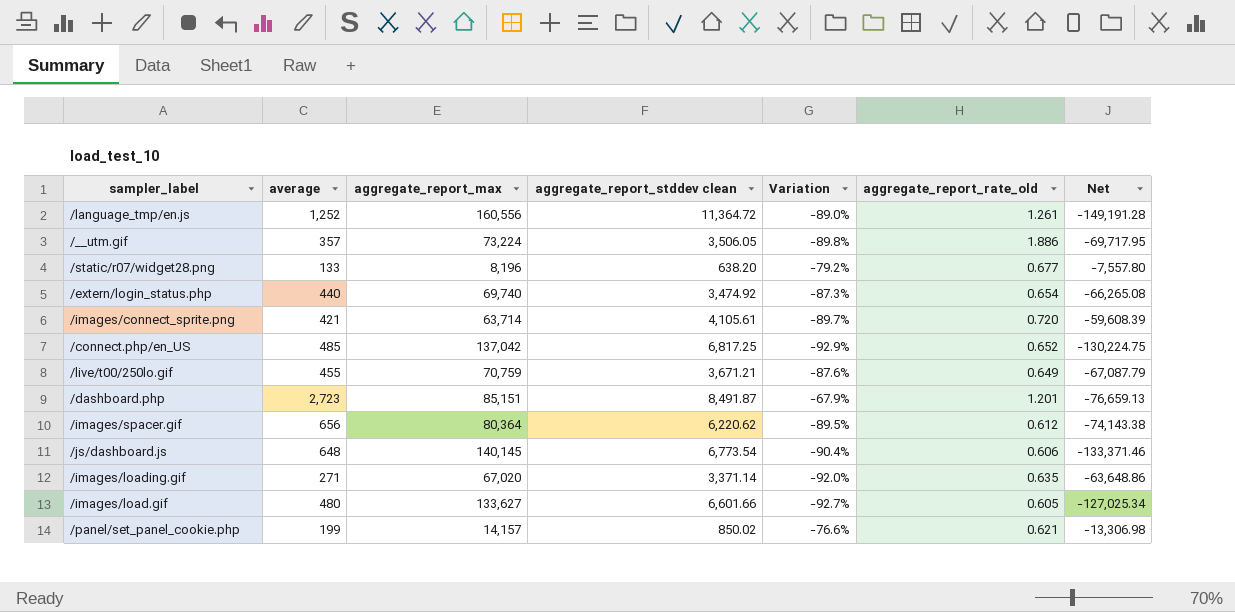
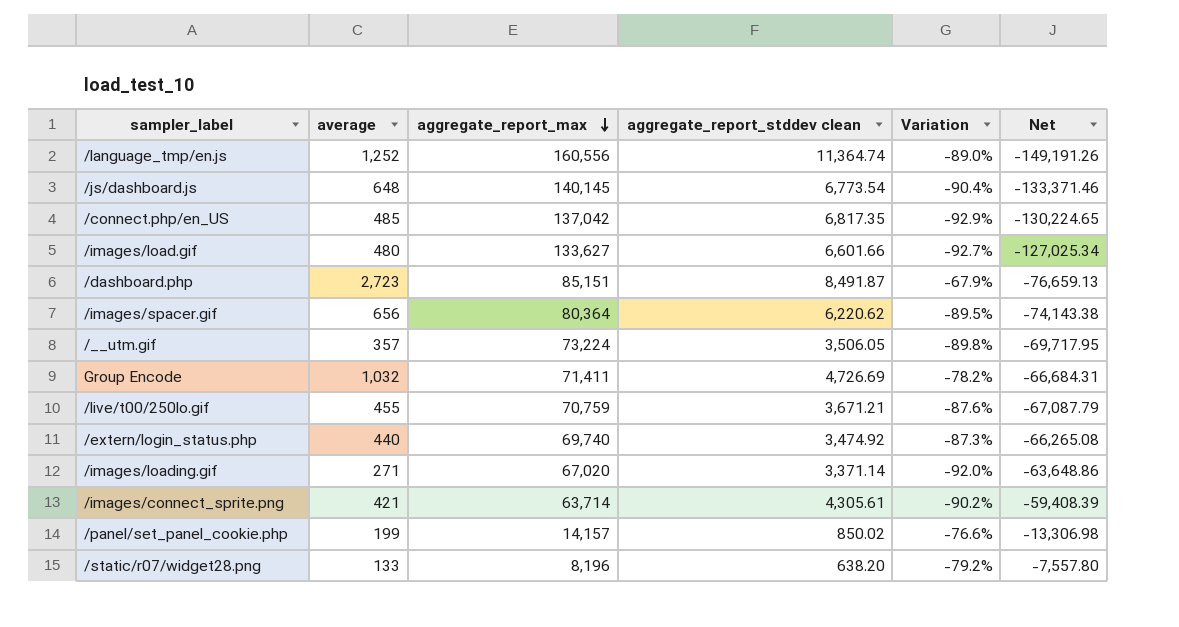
row order: none -> aggregate_report_max descending
column aggregate_report_rate_old | position: 6 -> none
/language_tmp/en.js | aggregate_report_stddev clean: 11,364.72 -> 11,364.74
/language_tmp/en.js | Net: -149,191.28 -> -149,191.26
/connect.php/en_US | aggregate_report_stddev clean: 6,817.25 -> 6,817.35
/connect.php/en_US | Net: -130,224.75 -> -130,224.65
row Group Encode: none -> 1,032 | 71,411 | 4,726.69 | -78.2% | -66,684.31
/images/connect_sprite.png | aggregate_report_stddev clean: 4,105.61 -> 4,305.61
/images/connect_sprite.png | Variation: -89.7% -> -90.2%
/images/connect_sprite.png | Net: -59,608.39 -> -59,408.39

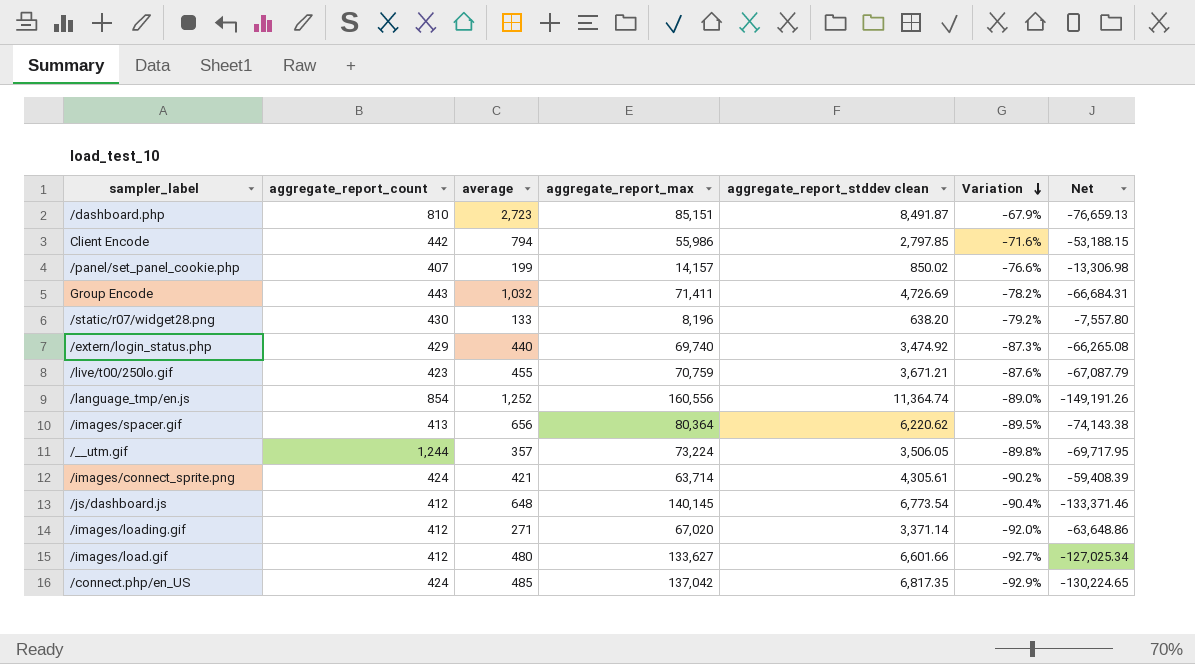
row order: aggregate_report_max descending -> Variation descending
column aggregate_report_count | position: none -> 2
row Client Encode: none -> 442 | 794 | 55,986 | 2,797.85 | -71.6% | -53,188.15

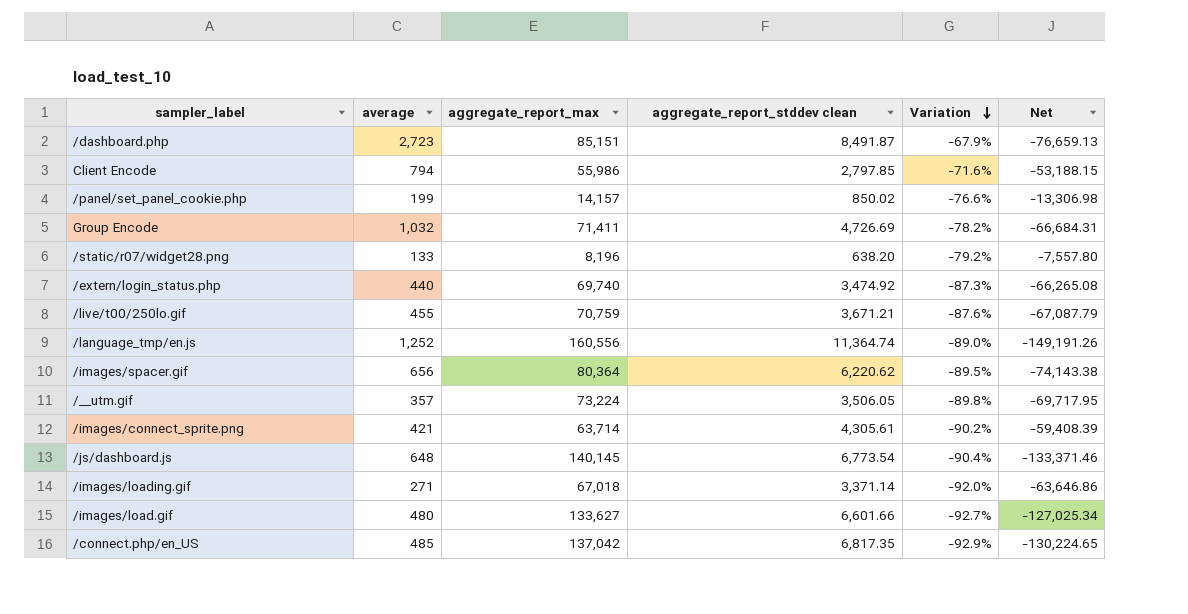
column aggregate_report_count | position: 2 -> none
/images/loading.gif | aggregate_report_max: 67,020 -> 67,018
/images/loading.gif | Net: -63,648.86 -> -63,646.86

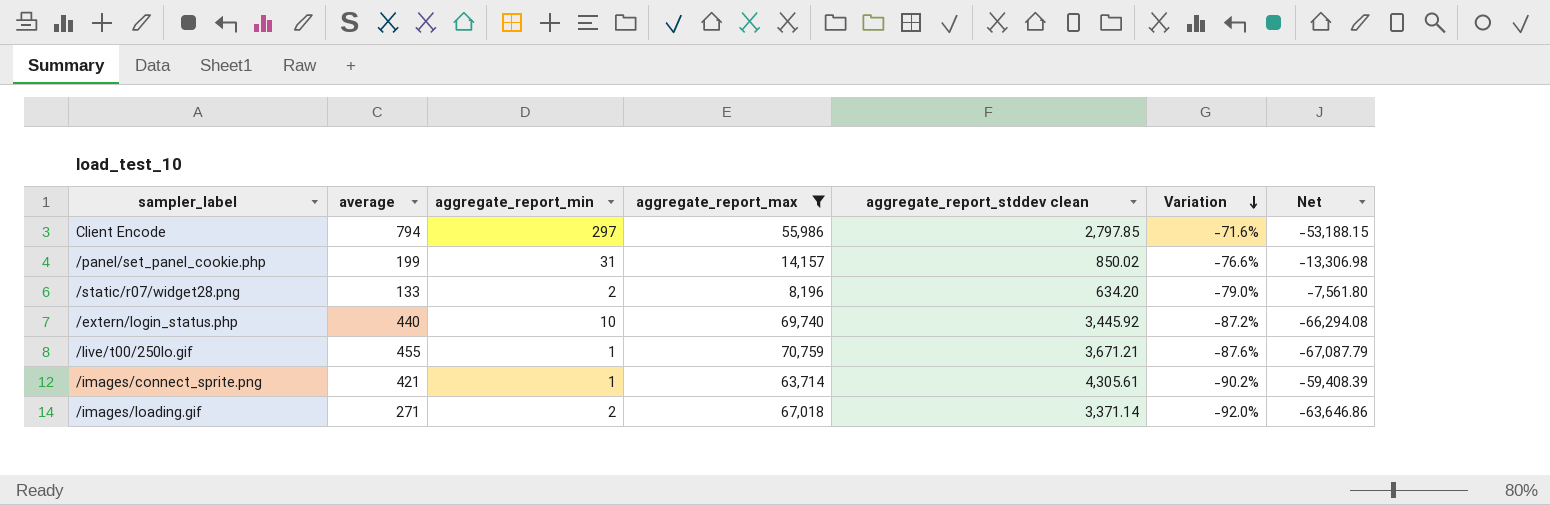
filter: none -> aggregate_report_max <= 70,759
column aggregate_report_min | position: none -> 3
/static/r07/widget28.png | aggregate_report_stddev clean: 638.20 -> 634.20
/static/r07/widget28.png | Variation: -79.2% -> -79.0%
/static/r07/widget28.png | Net: -7,557.80 -> -7,561.80
/extern/login_status.php | aggregate_report_stddev clean: 3,474.92 -> 3,445.92
/extern/login_status.php | Variation: -87.3% -> -87.2%
/extern/login_status.php | Net: -66,265.08 -> -66,294.08

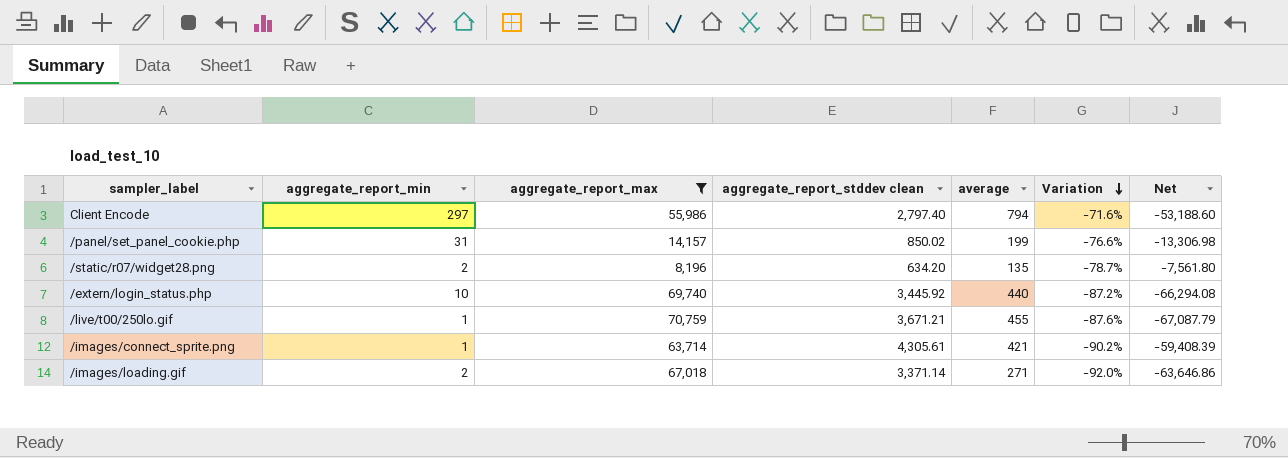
column average | position: 2 -> 5
Client Encode | aggregate_report_stddev clean: 2,797.85 -> 2,797.40
Client Encode | Net: -53,188.15 -> -53,188.60
/static/r07/widget28.png | average: 133 -> 135
/static/r07/widget28.png | Variation: -79.0% -> -78.7%

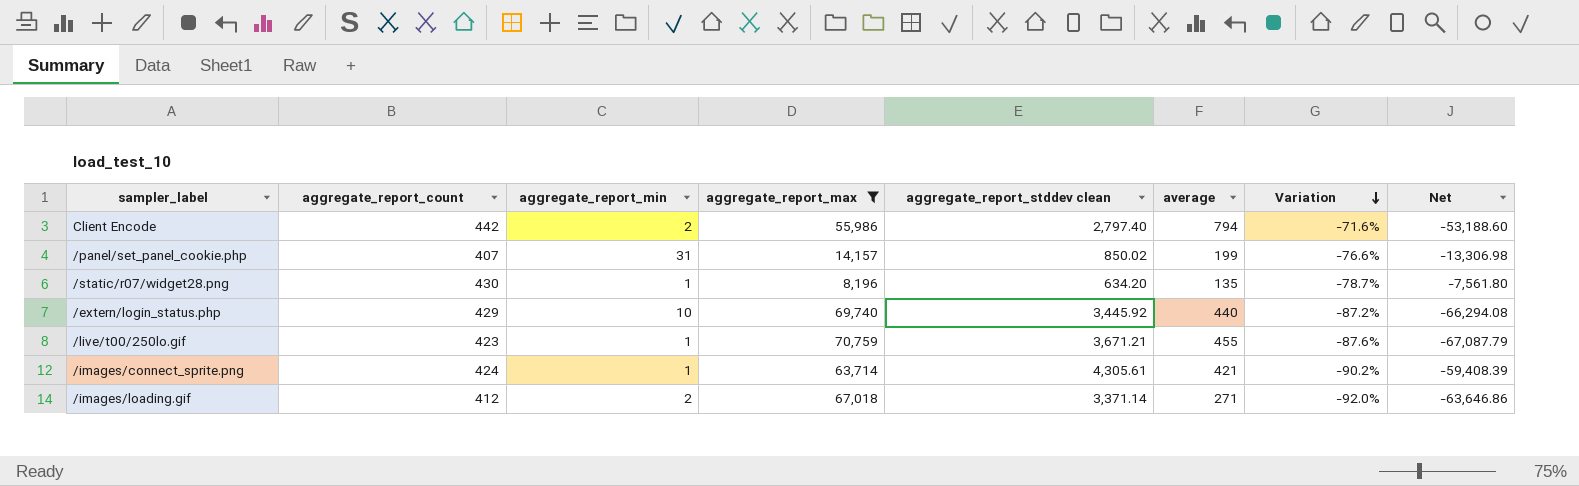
column aggregate_report_count | position: none -> 2
Client Encode | aggregate_report_min: 297 -> 2
/static/r07/widget28.png | aggregate_report_min: 2 -> 1

